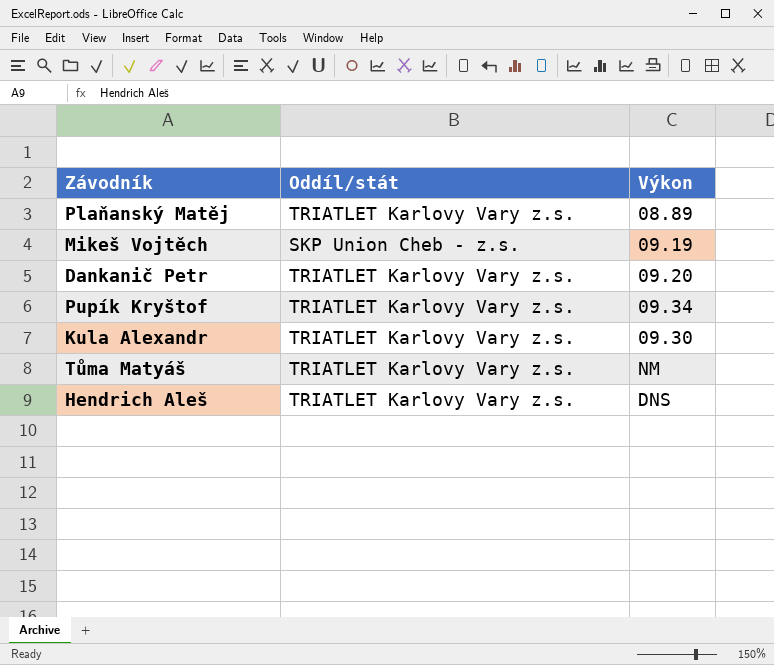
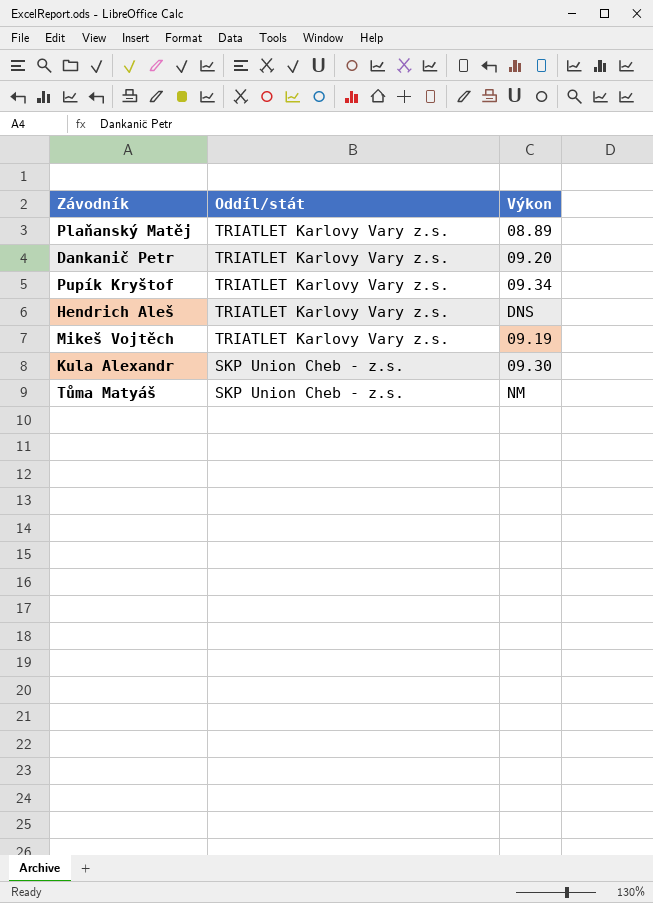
row order: none -> Oddíl/stát descending
Mikeš Vojtěch | Oddíl/stát: SKP Union Cheb - z.s. -> TRIATLET Karlovy Vary z.s.
Kula Alexandr | Oddíl/stát: TRIATLET Karlovy Vary z.s. -> SKP Union Cheb - z.s.
Tůma Matyáš | Oddíl/stát: TRIATLET Karlovy Vary z.s. -> SKP Union Cheb - z.s.

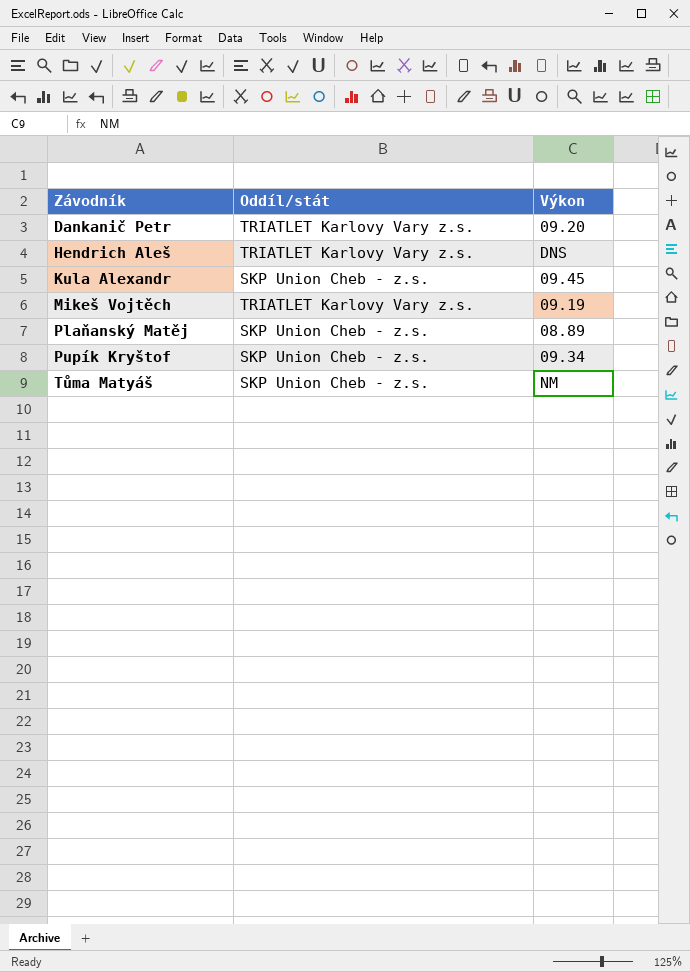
row order: Oddíl/stát descending -> Závodník ascending
Kula Alexandr | Výkon: 09.30 -> 09.45
Plaňanský Matěj | Oddíl/stát: TRIATLET Karlovy Vary z.s. -> SKP Union Cheb - z.s.
Pupík Kryštof | Oddíl/stát: TRIATLET Karlovy Vary z.s. -> SKP Union Cheb - z.s.

